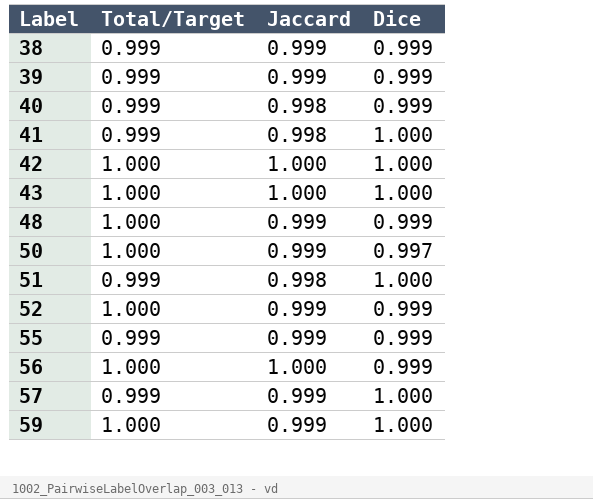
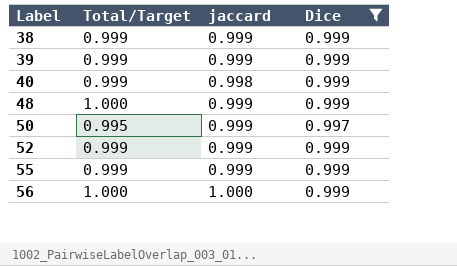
filter: none -> Dice != 1.000
column name: Jaccard -> jaccard
50 | Total/Target: 1.000 -> 0.995
52 | Total/Target: 1.000 -> 0.999

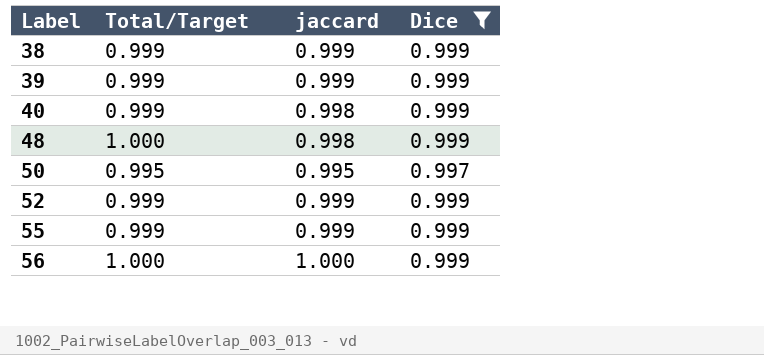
48 | jaccard: 0.999 -> 0.998
50 | jaccard: 0.999 -> 0.995

